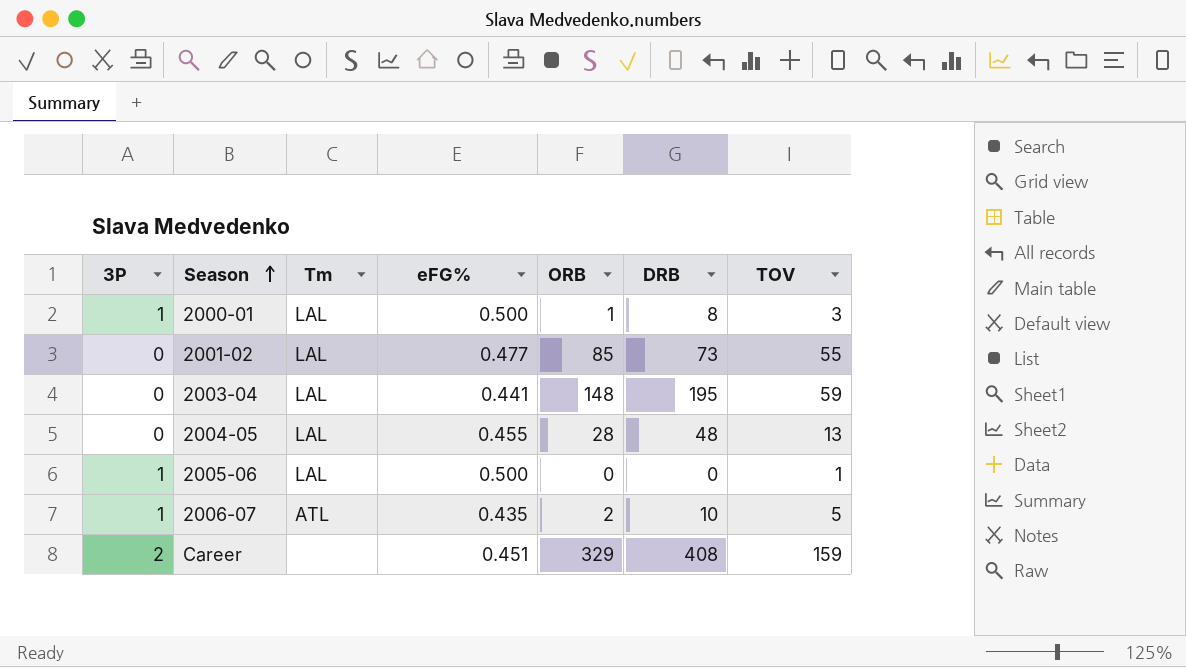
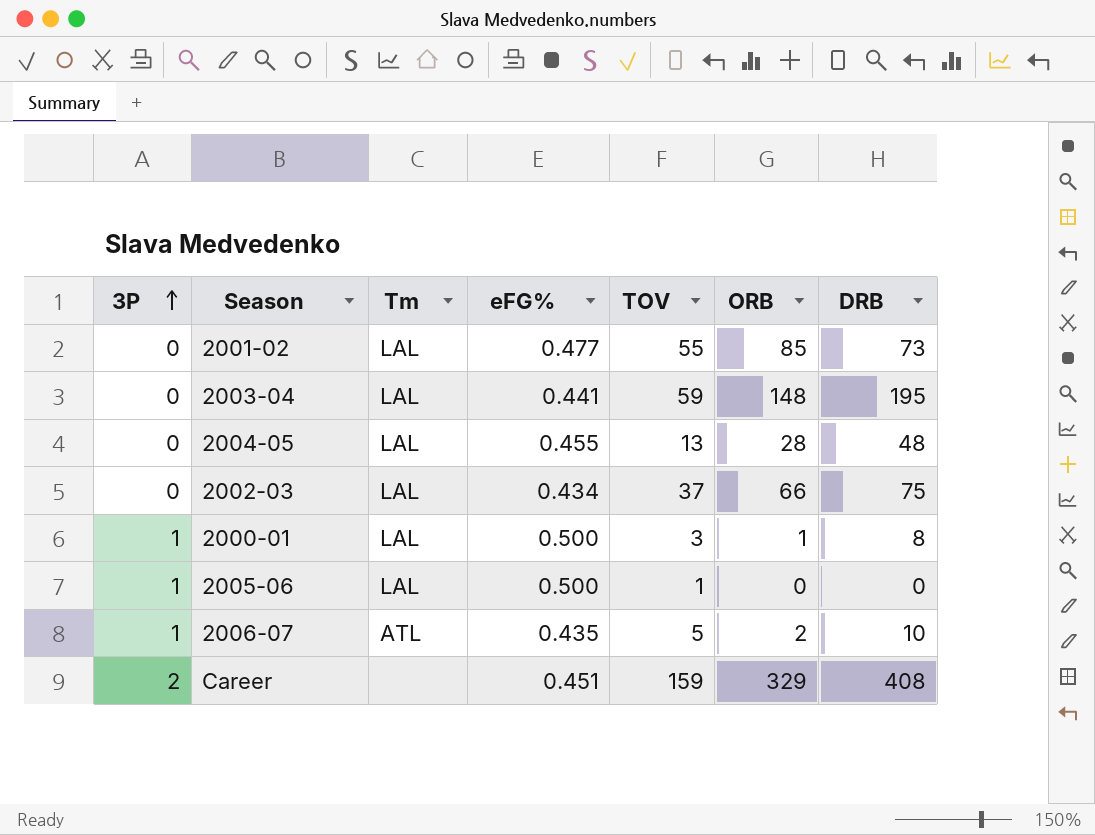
row order: Season ascending -> 3P ascending
column TOV | position: 7 -> 5
row 2002-03: none -> 0 | LAL | 0.434 | 37 | 66 | 75

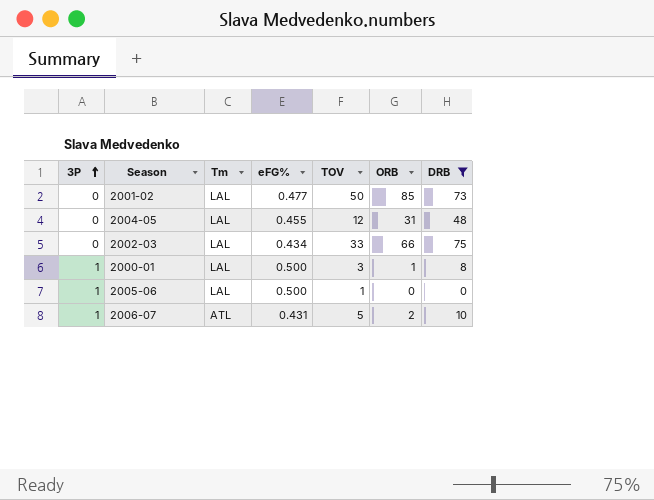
filter: none -> DRB <= 75
2001-02 | TOV: 55 -> 50
2004-05 | TOV: 13 -> 12
2004-05 | ORB: 28 -> 31
2002-03 | TOV: 37 -> 33
2006-07 | eFG%: 0.435 -> 0.431

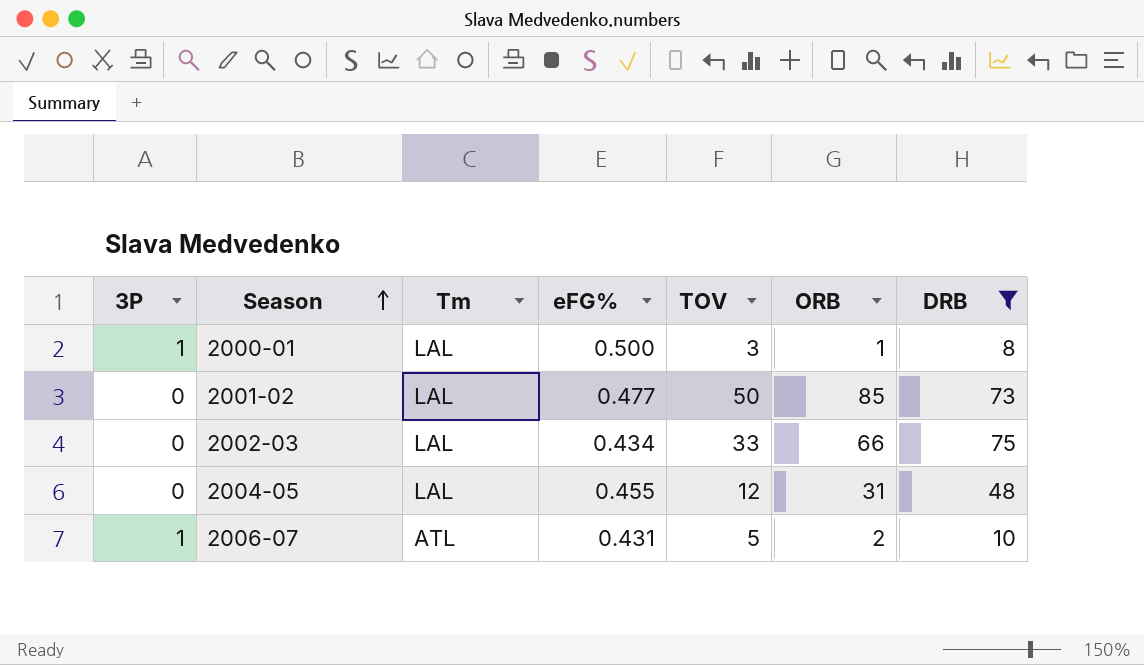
row order: 3P ascending -> Season ascending
row 2005-06: 1 | LAL | 0.500 | 1 | 0 | 0 -> none

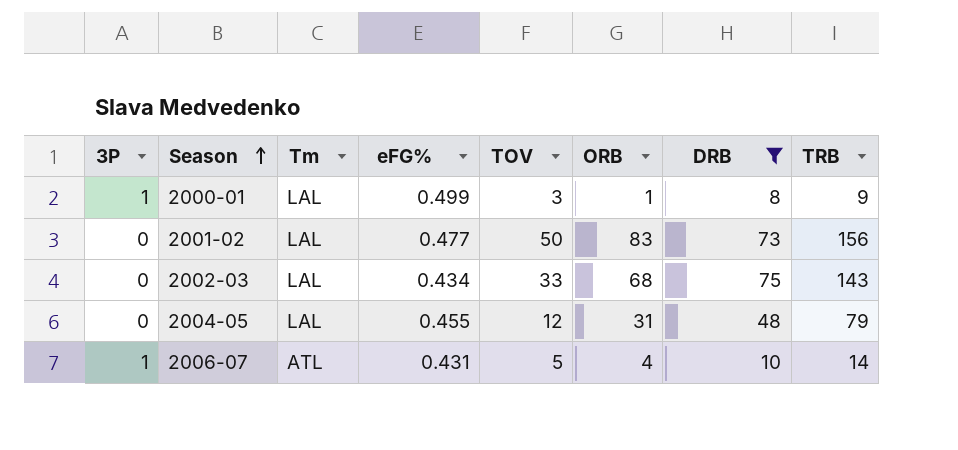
column TRB | formula: none -> [ORB] + [DRB]
2000-01 | eFG%: 0.500 -> 0.499
2001-02 | ORB: 85 -> 83
2002-03 | ORB: 66 -> 68
2006-07 | ORB: 2 -> 4

